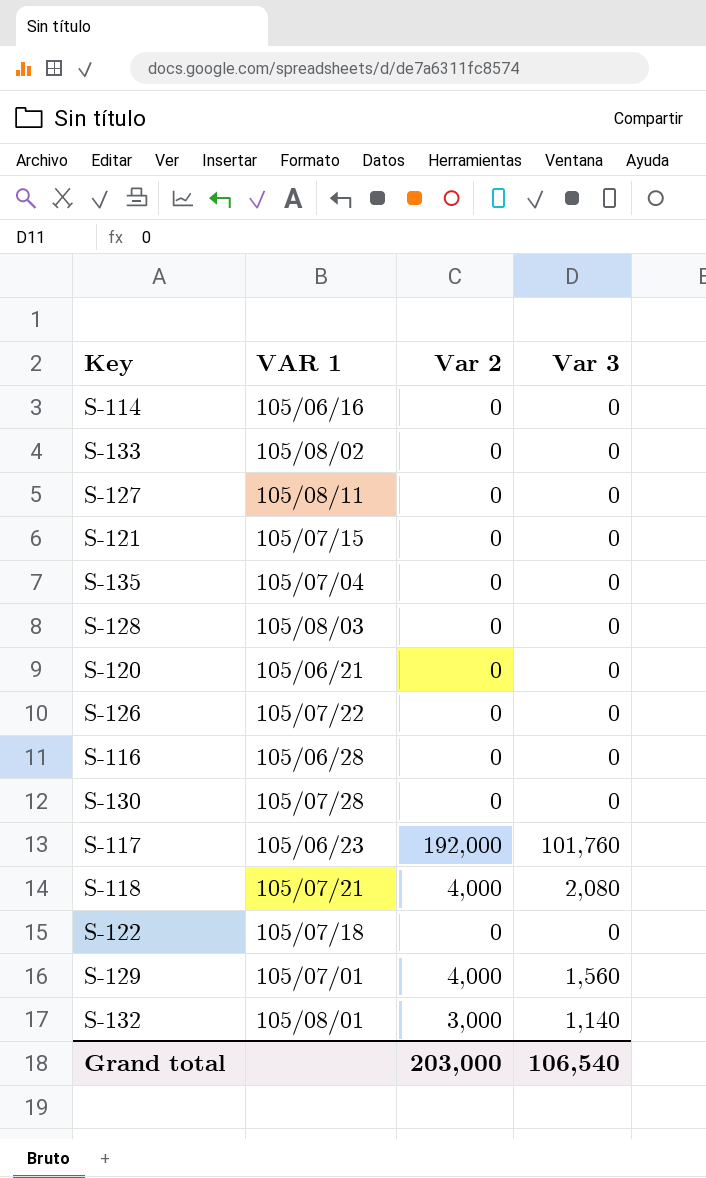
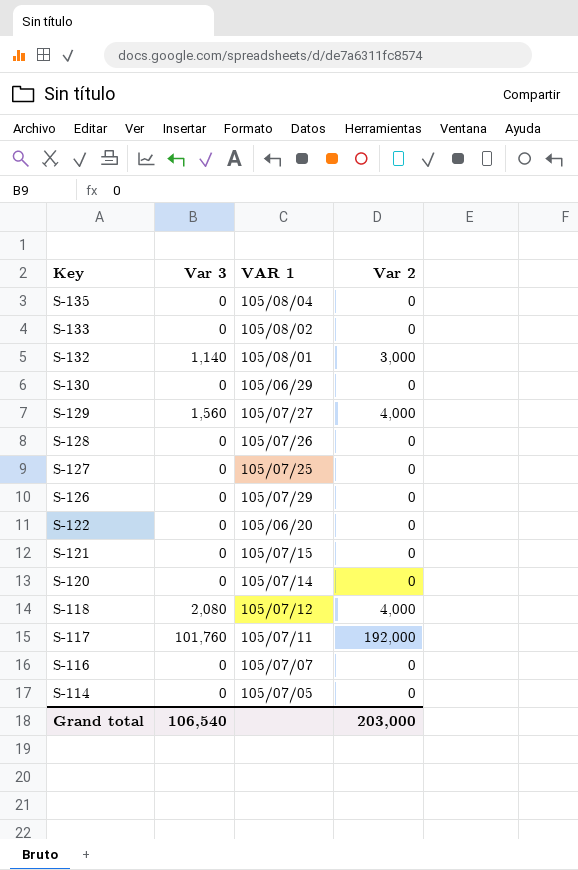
row order: none -> Key descending
column Var 3 | position: 4 -> 2
S-135 | VAR 1: 105/07/04 -> 105/08/04
S-130 | VAR 1: 105/07/28 -> 105/06/29
S-129 | VAR 1: 105/07/01 -> 105/07/27
S-128 | VAR 1: 105/08/03 -> 105/07/26
S-127 | VAR 1: 105/08/11 -> 105/07/25
S-126 | VAR 1: 105/07/22 -> 105/07/29
S-122 | VAR 1: 105/07/18 -> 105/06/20
S-120 | VAR 1: 105/06/21 -> 105/07/14
S-118 | VAR 1: 105/07/21 -> 105/07/12
S-117 | VAR 1: 105/06/23 -> 105/07/11
S-116 | VAR 1: 105/06/28 -> 105/07/07
S-114 | VAR 1: 105/06/16 -> 105/07/05

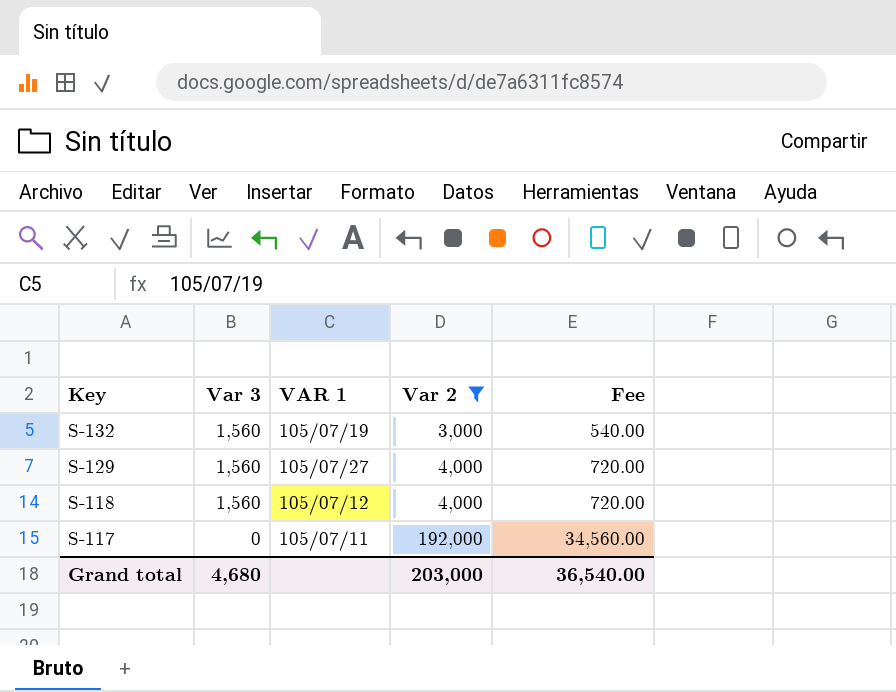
filter: none -> Var 2 != 0
column Fee | formula: none -> [Var 2] * 0.18
S-132 | Var 3: 1,140 -> 1,560
S-132 | VAR 1: 105/08/01 -> 105/07/19
S-118 | Var 3: 2,080 -> 1,560
S-117 | Var 3: 101,760 -> 0
Grand total | Var 3: 106,540 -> 4,680

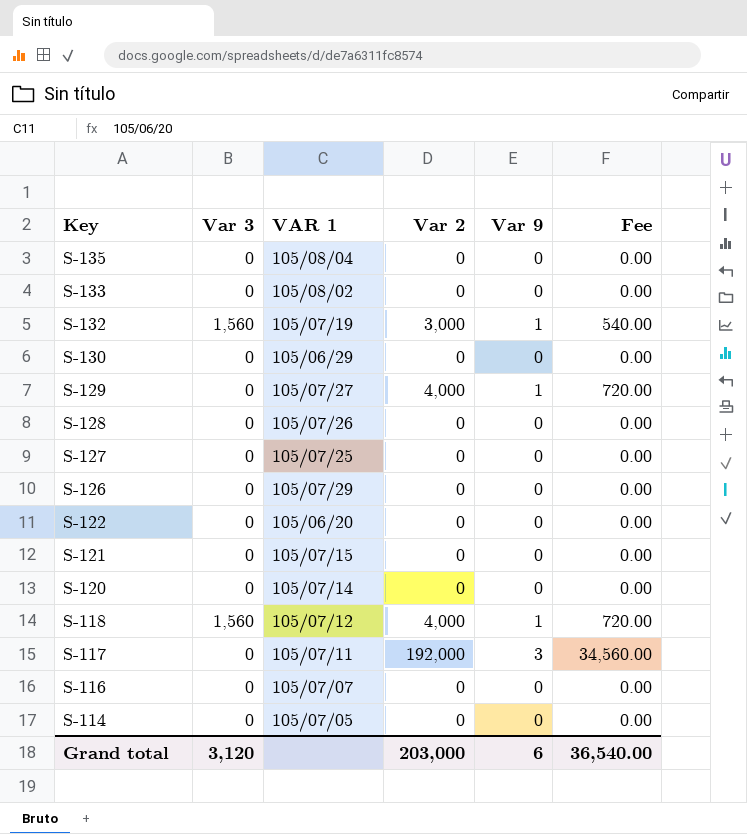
filter: Var 2 != 0 -> none
column Var 9 | position: none -> 5
S-129 | Var 3: 1,560 -> 0
Grand total | Var 3: 4,680 -> 3,120

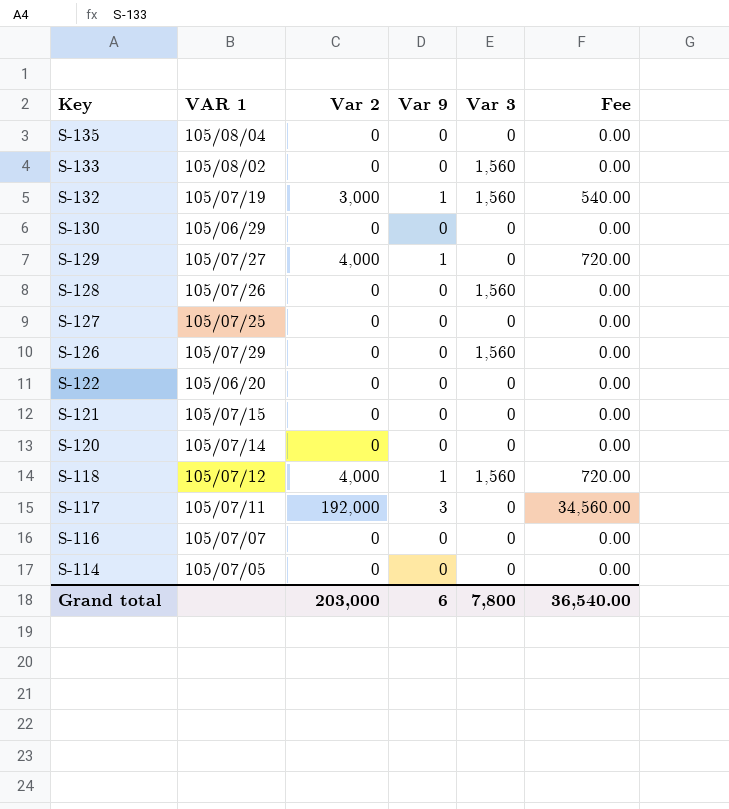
column Var 3 | position: 2 -> 5
S-133 | Var 3: 0 -> 1,560
S-128 | Var 3: 0 -> 1,560
S-126 | Var 3: 0 -> 1,560
Grand total | Var 3: 3,120 -> 7,800

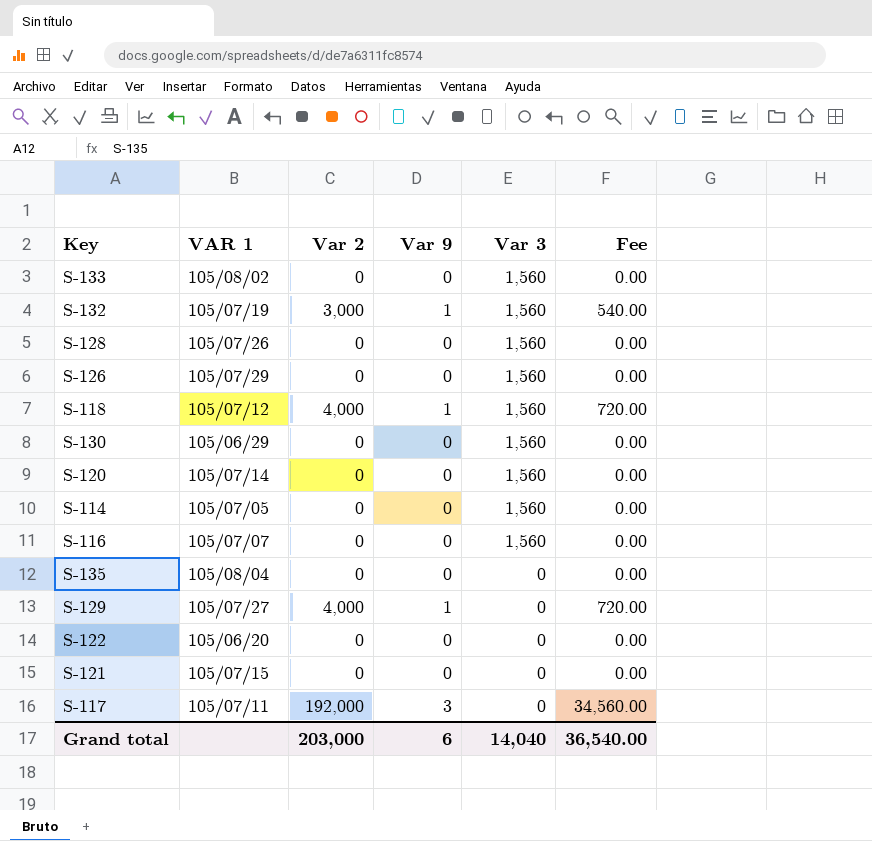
row order: Key descending -> Var 3 descending
row S-127: 105/07/25 | 0 | 0 | 0 | 0.00 -> none
S-130 | Var 3: 0 -> 1,560
S-120 | Var 3: 0 -> 1,560
S-114 | Var 3: 0 -> 1,560
S-116 | Var 3: 0 -> 1,560
Grand total | Var 3: 7,800 -> 14,040

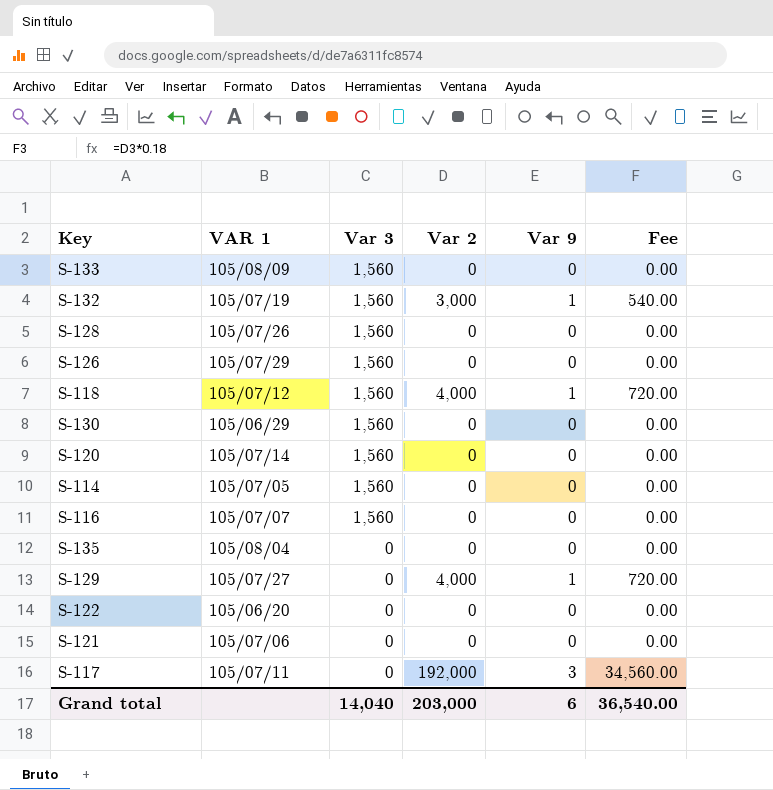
column Var 3 | position: 5 -> 3
S-133 | VAR 1: 105/08/02 -> 105/08/09
S-121 | VAR 1: 105/07/15 -> 105/07/06

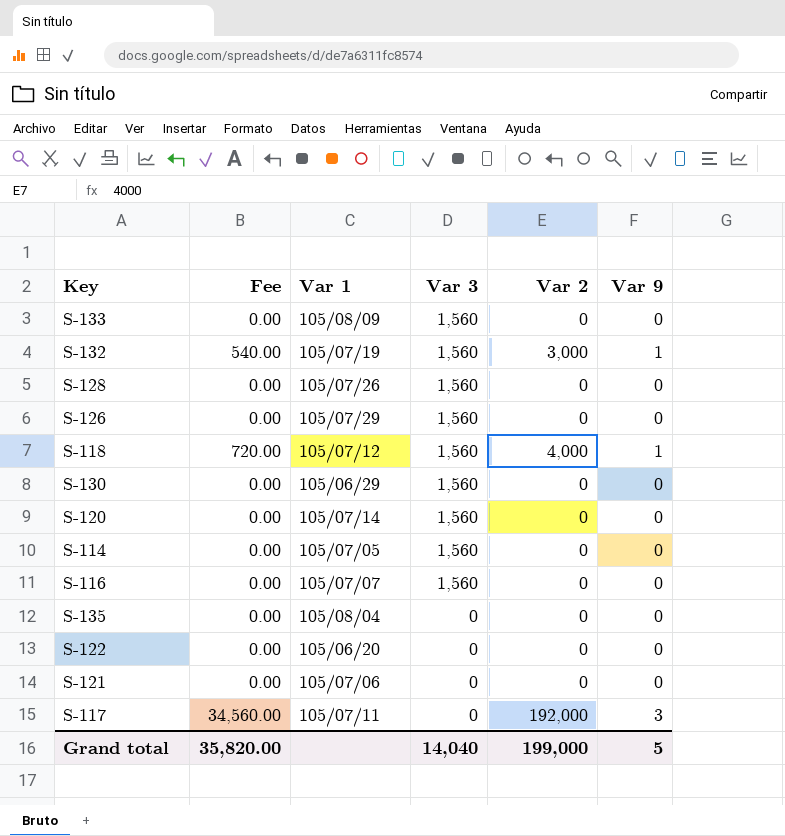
column Fee | position: 6 -> 2
column name: VAR 1 -> Var 1
row S-129: 105/07/27 | 0 | 4,000 | 1 | 720.00 -> none
Grand total | Fee: 36,540.00 -> 35,820.00
Grand total | Var 2: 203,000 -> 199,000
Grand total | Var 9: 6 -> 5

